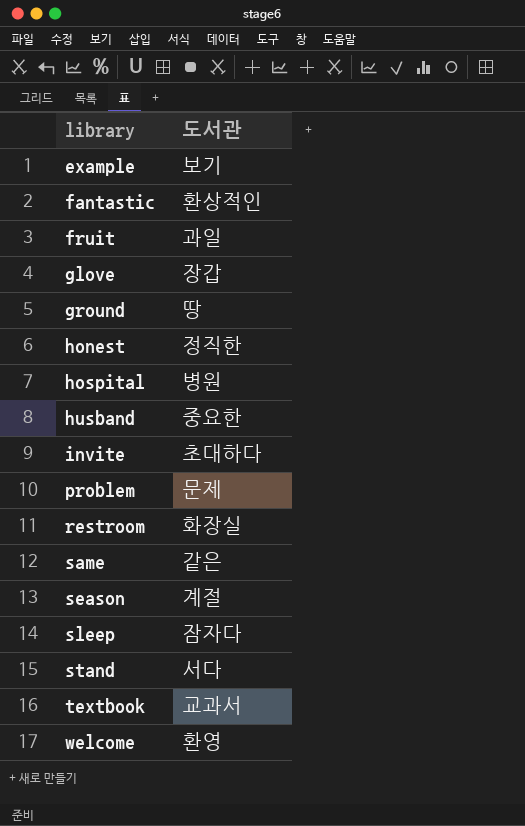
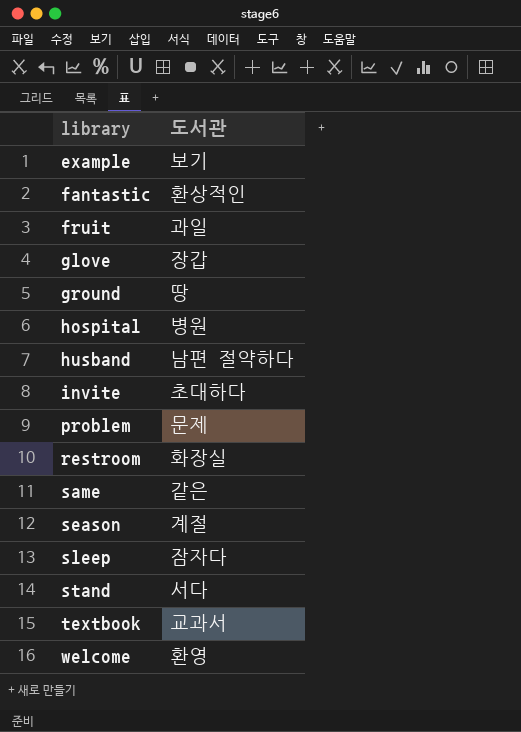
row honest: 정직한 -> none
husband | 도서관: 중요한 -> 남편 절약하다

